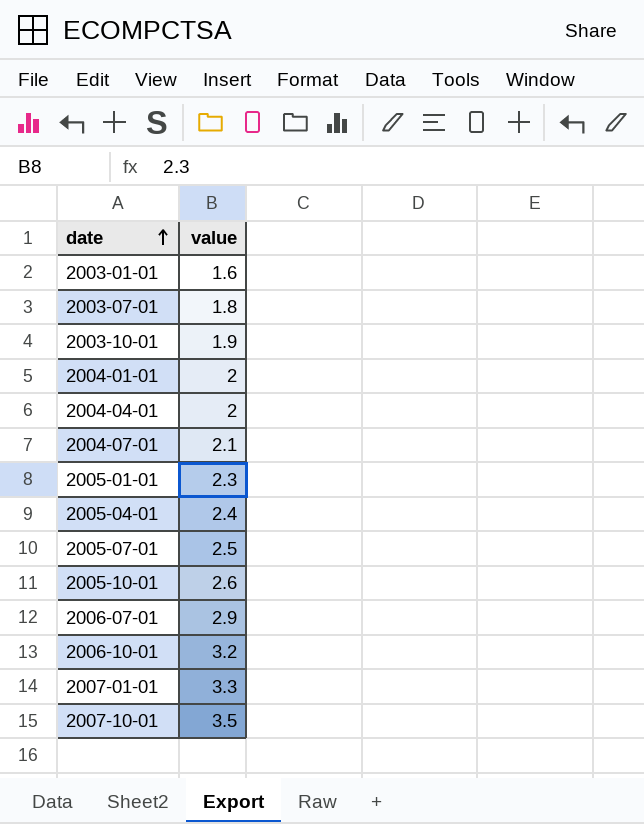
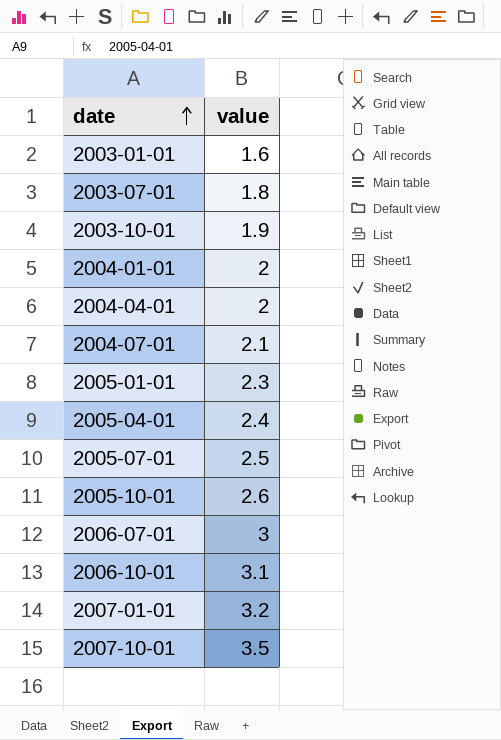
2006-07-01 | value: 2.9 -> 3
2006-10-01 | value: 3.2 -> 3.1
2007-01-01 | value: 3.3 -> 3.2

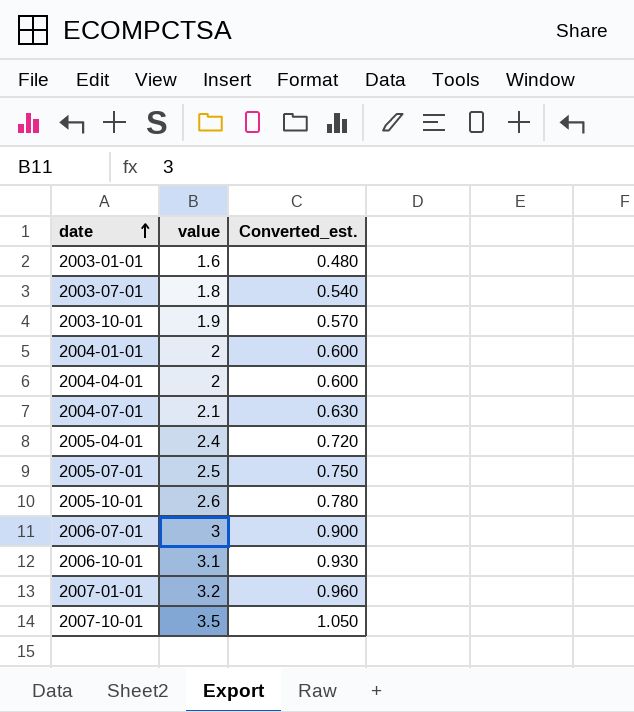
column Converted_est. | formula: none -> [value] * 0.3
row 2005-01-01: 2.3 -> none

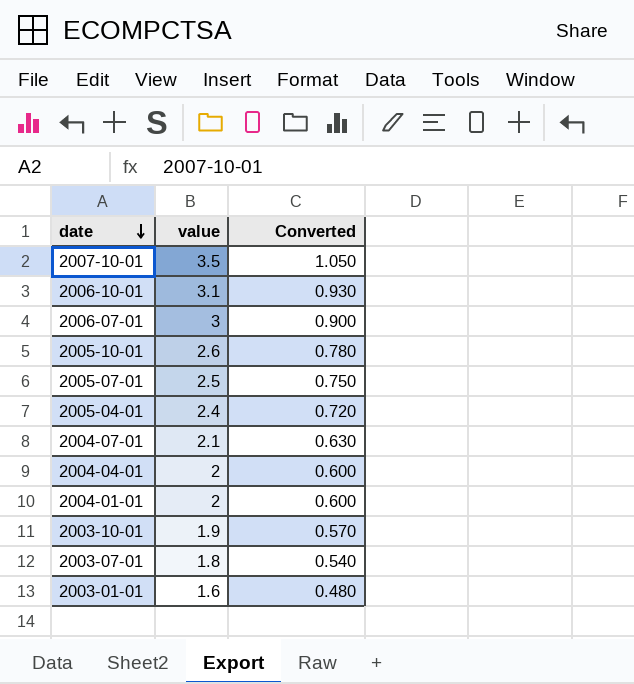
row order: date ascending -> date descending
column name: Converted_est. -> Converted
row 2007-01-01: 3.2 | 0.960 -> none

